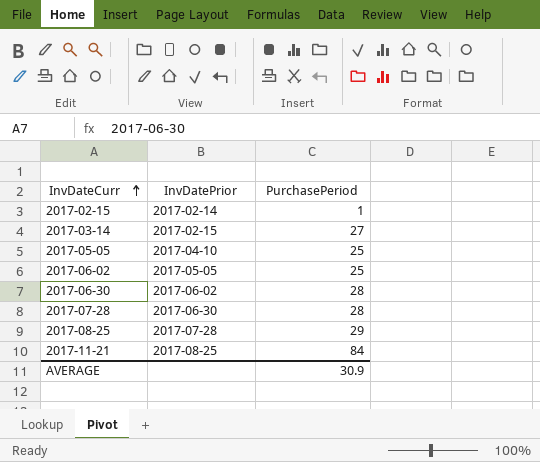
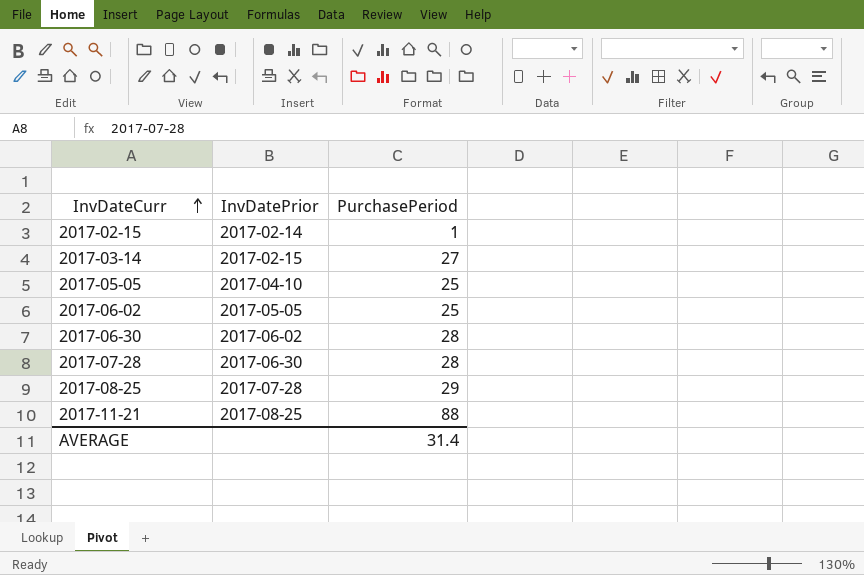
2017-11-21 | PurchasePeriod: 84 -> 88
AVERAGE | PurchasePeriod: 30.9 -> 31.4

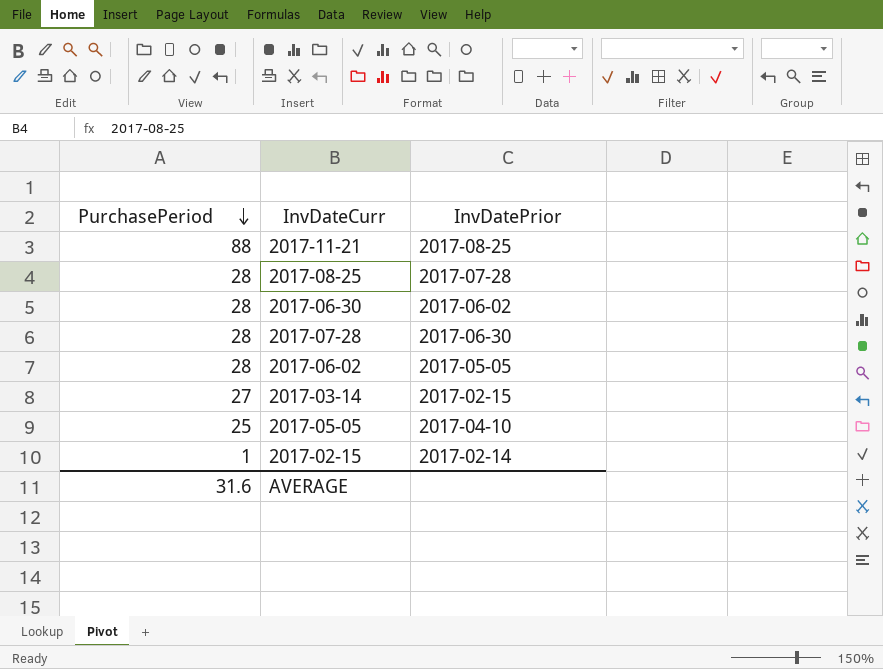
row order: InvDateCurr ascending -> PurchasePeriod descending
column PurchasePeriod | position: 3 -> 1
2017-08-25 | PurchasePeriod: 29 -> 28
2017-06-02 | PurchasePeriod: 25 -> 28
AVERAGE | PurchasePeriod: 31.4 -> 31.6

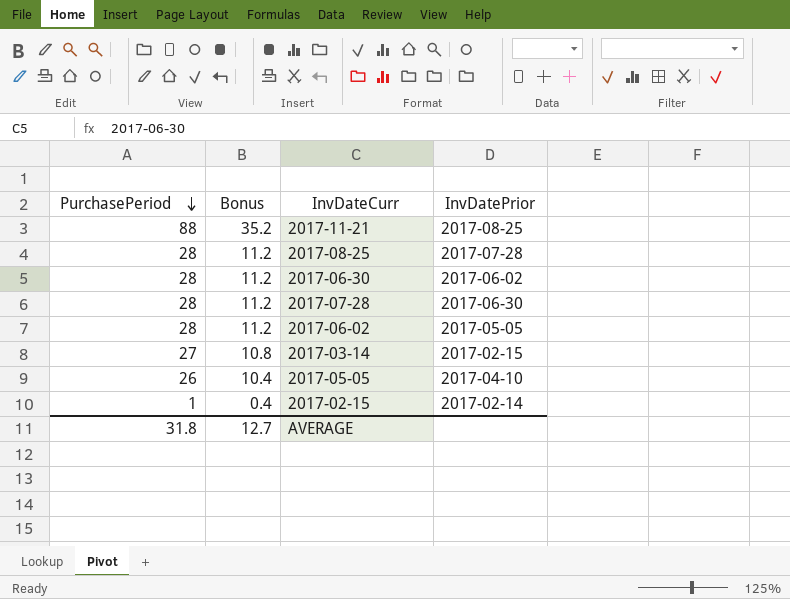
column Bonus | formula: none -> [PurchasePeriod] * 0.4
2017-05-05 | PurchasePeriod: 25 -> 26
AVERAGE | PurchasePeriod: 31.6 -> 31.8

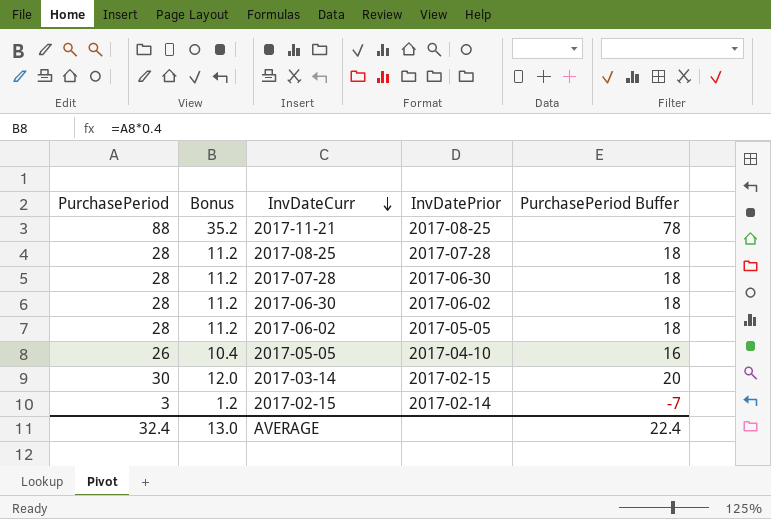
row order: PurchasePeriod descending -> InvDateCurr descending
column PurchasePeriod Buffer | formula: none -> [PurchasePeriod] - 10
2017-03-14 | PurchasePeriod: 27 -> 30
2017-03-14 | Bonus: 10.8 -> 12.0
2017-02-15 | PurchasePeriod: 1 -> 3
2017-02-15 | Bonus: 0.4 -> 1.2
AVERAGE | PurchasePeriod: 31.8 -> 32.4
AVERAGE | Bonus: 12.7 -> 13.0

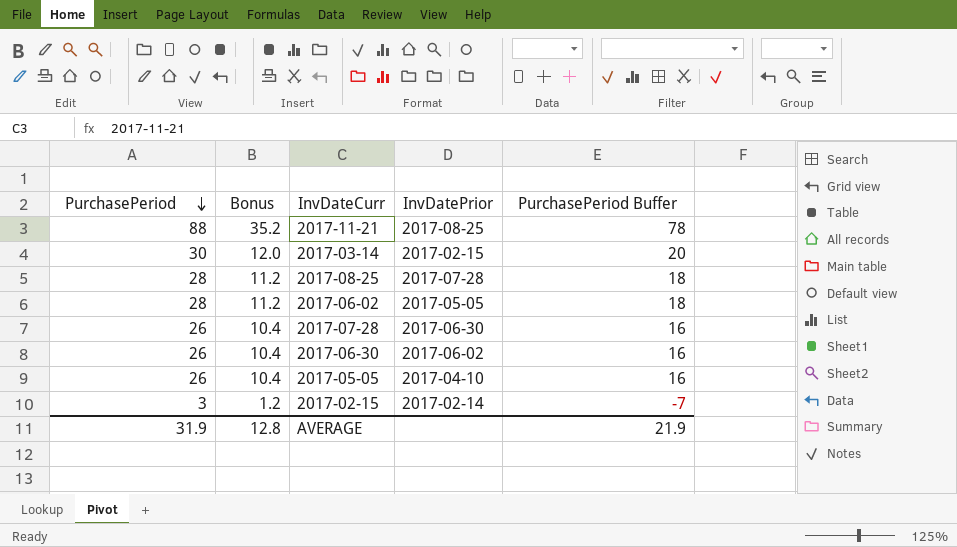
row order: InvDateCurr descending -> PurchasePeriod descending
2017-07-28 | PurchasePeriod: 28 -> 26
2017-07-28 | Bonus: 11.2 -> 10.4
2017-07-28 | PurchasePeriod Buffer: 18 -> 16
2017-06-30 | PurchasePeriod: 28 -> 26
2017-06-30 | Bonus: 11.2 -> 10.4
2017-06-30 | PurchasePeriod Buffer: 18 -> 16
AVERAGE | PurchasePeriod: 32.4 -> 31.9
AVERAGE | Bonus: 13.0 -> 12.8
AVERAGE | PurchasePeriod Buffer: 22.4 -> 21.9

